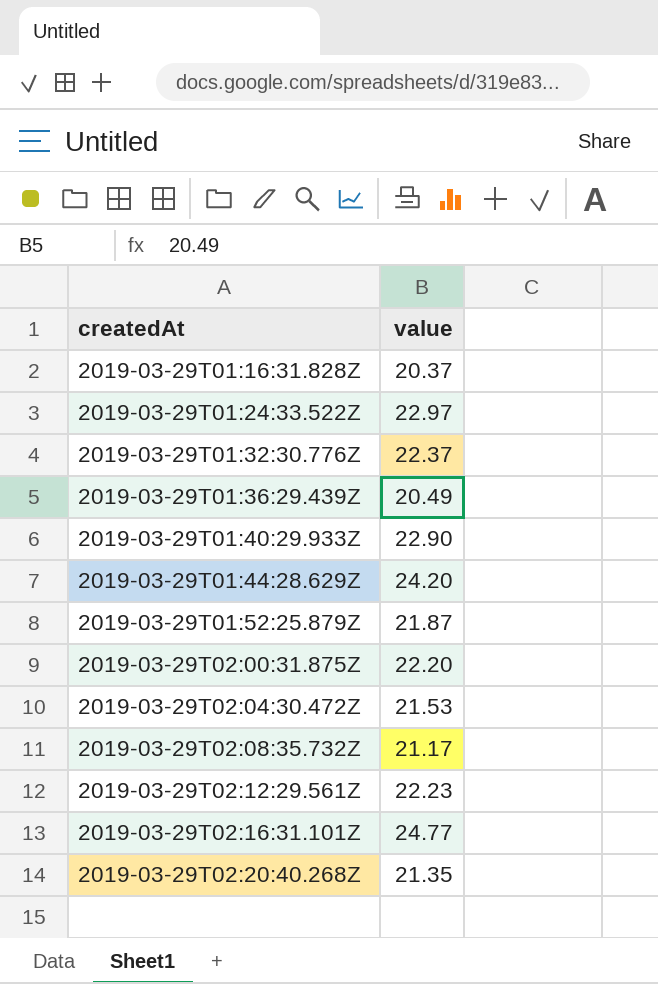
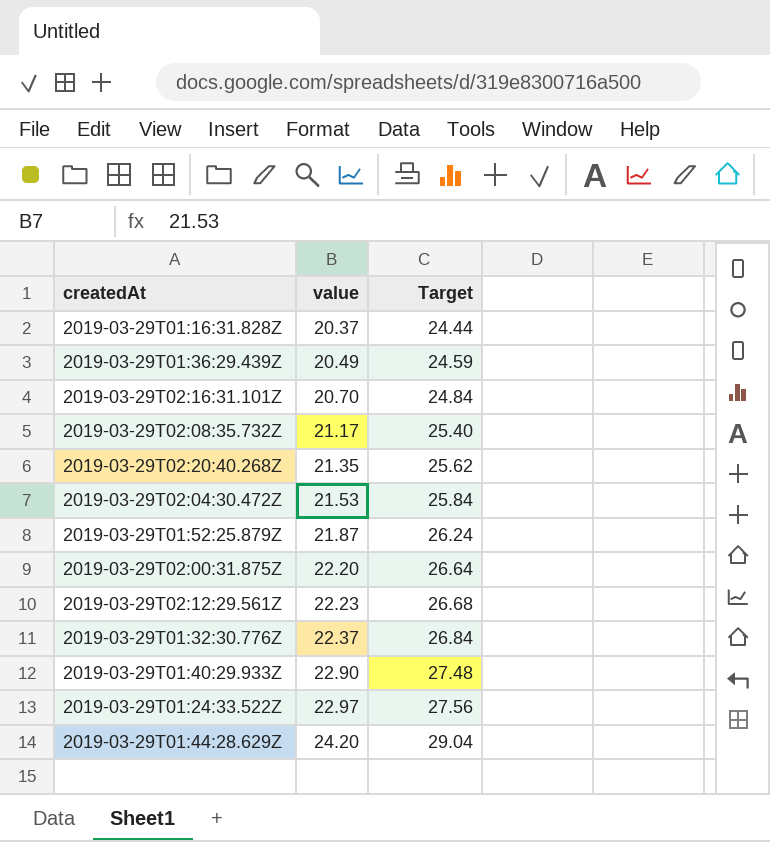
row order: createdAt ascending -> value ascending
column Target | formula: none -> [value] * 1.2
2019-03-29T02:16:31.101Z | value: 24.77 -> 20.70

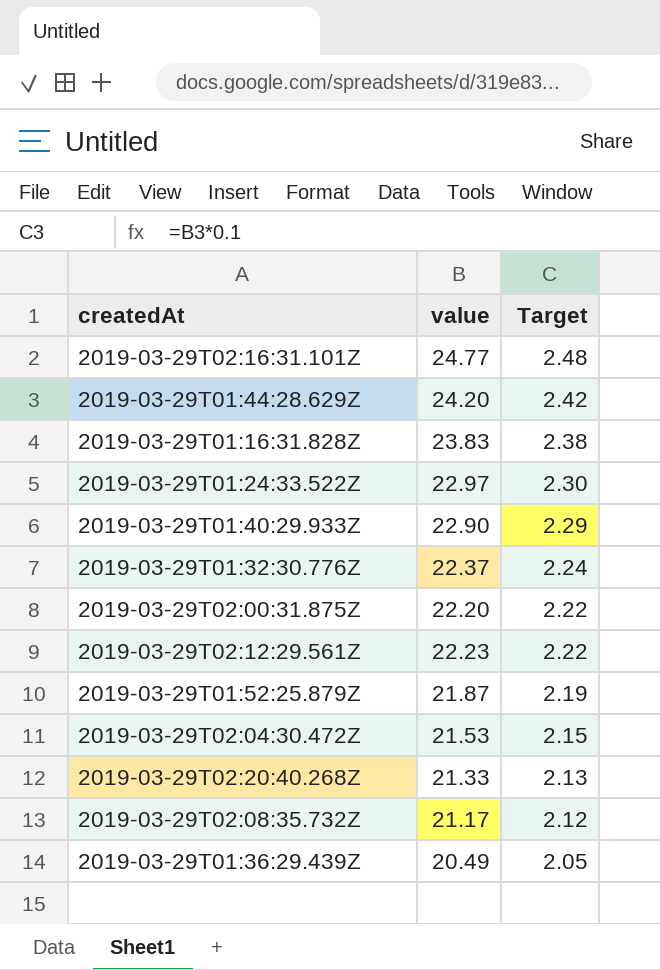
row order: value ascending -> Target descending
column Target | formula: [value] * 1.2 -> [value] * 0.1
2019-03-29T02:16:31.101Z | value: 20.70 -> 24.77
2019-03-29T01:16:31.828Z | value: 20.37 -> 23.83
2019-03-29T02:20:40.268Z | value: 21.35 -> 21.33

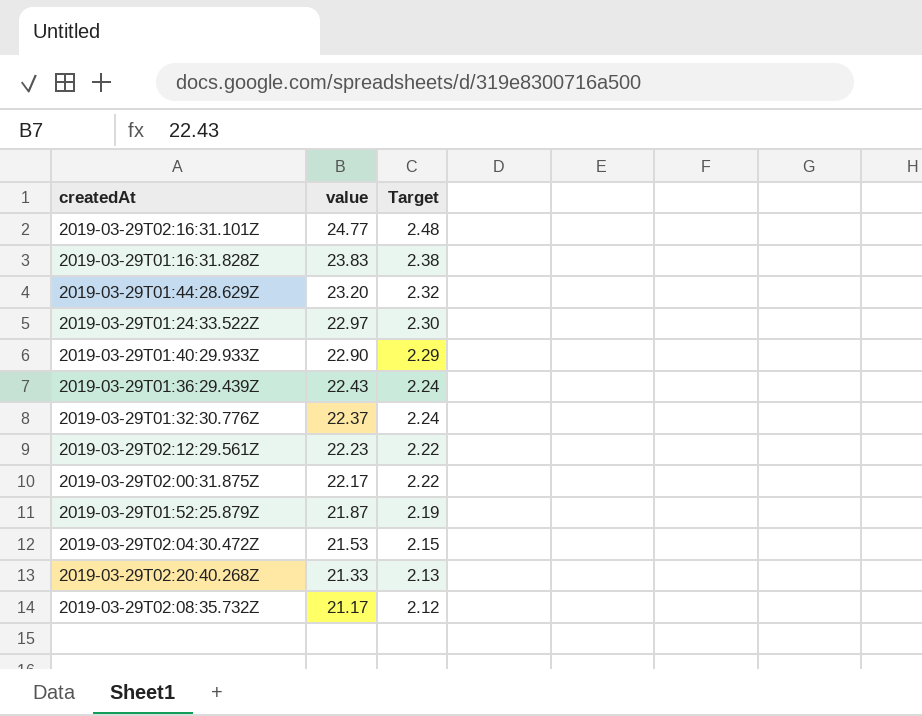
row order: Target descending -> value descending
2019-03-29T01:44:28.629Z | value: 24.20 -> 23.20
2019-03-29T01:44:28.629Z | Target: 2.42 -> 2.32
2019-03-29T01:36:29.439Z | value: 20.49 -> 22.43
2019-03-29T01:36:29.439Z | Target: 2.05 -> 2.24
2019-03-29T02:00:31.875Z | value: 22.20 -> 22.17

